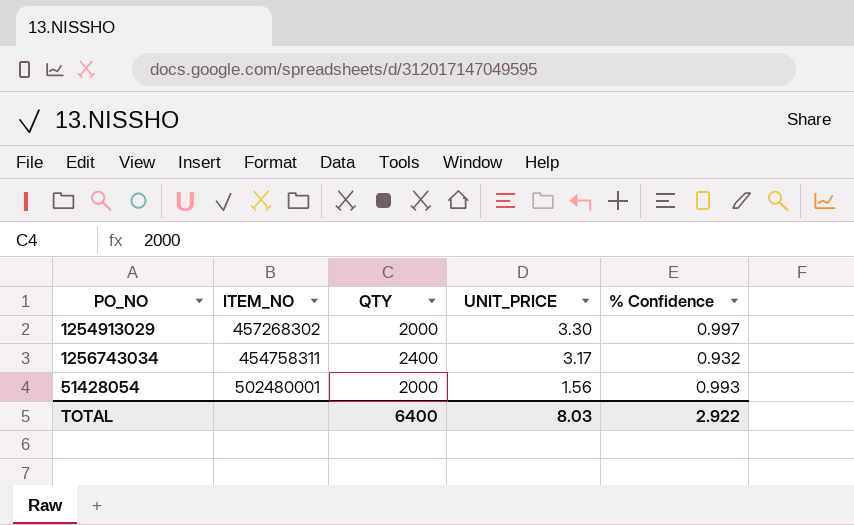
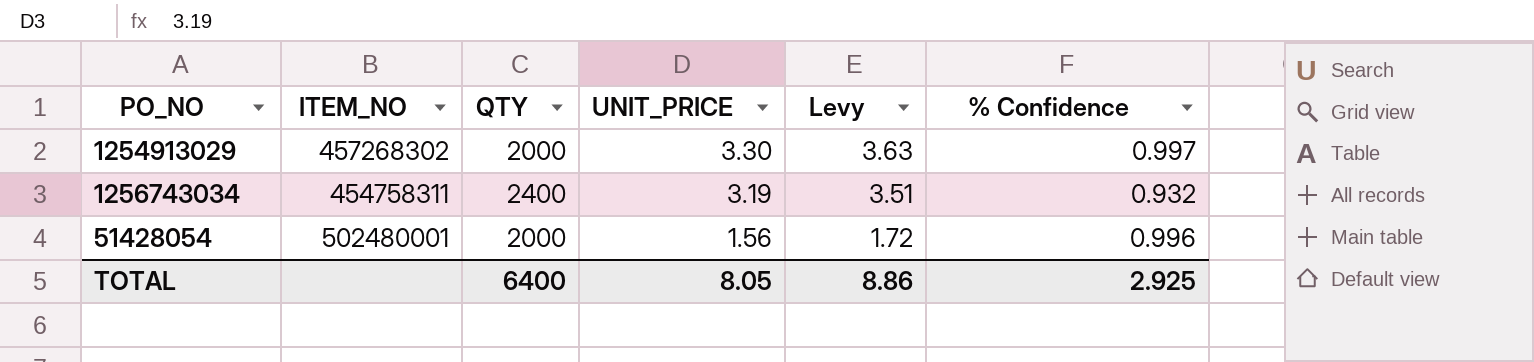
column Levy | formula: none -> [UNIT_PRICE] * 1.1
1256743034 | UNIT_PRICE: 3.17 -> 3.19
51428054 | % Confidence: 0.993 -> 0.996
TOTAL | UNIT_PRICE: 8.03 -> 8.05
TOTAL | % Confidence: 2.922 -> 2.925

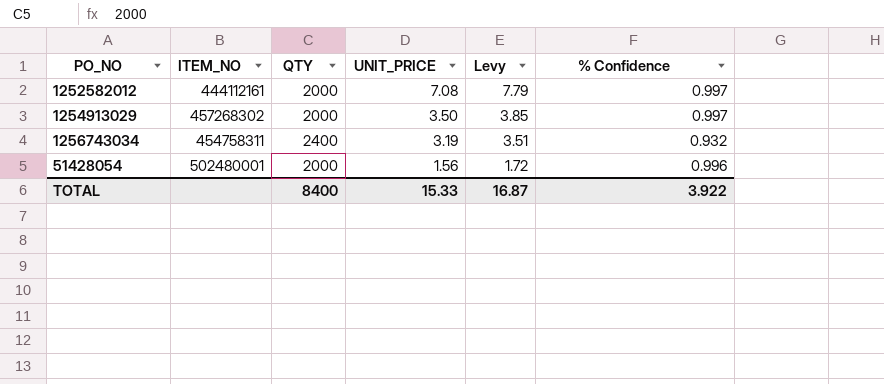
row 1252582012: none -> 444112161 | 2000 | 7.08 | 7.79 | 0.997
1254913029 | UNIT_PRICE: 3.30 -> 3.50
1254913029 | Levy: 3.63 -> 3.85
TOTAL | QTY: 6400 -> 8400
TOTAL | UNIT_PRICE: 8.05 -> 15.33
TOTAL | Levy: 8.86 -> 16.87
TOTAL | % Confidence: 2.925 -> 3.922

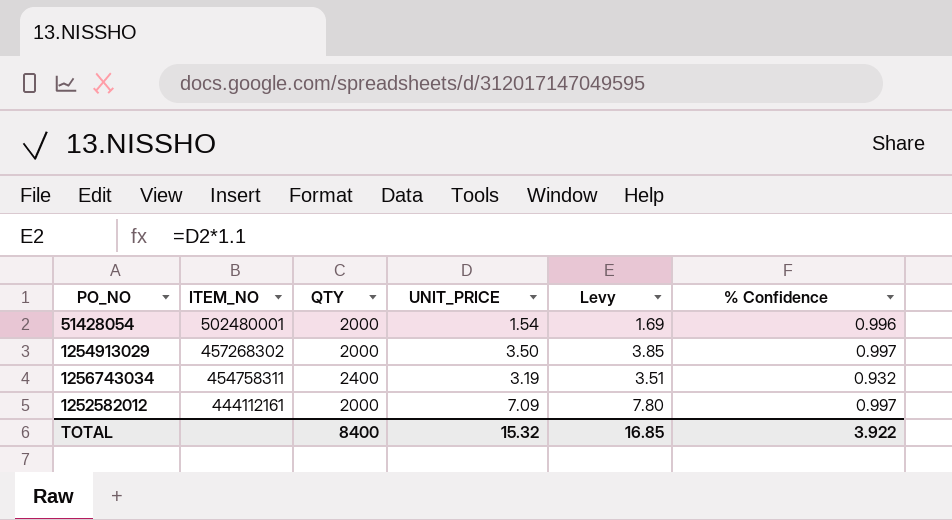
row order: UNIT_PRICE descending -> ITEM_NO descending
51428054 | UNIT_PRICE: 1.56 -> 1.54
51428054 | Levy: 1.72 -> 1.69
1252582012 | UNIT_PRICE: 7.08 -> 7.09
1252582012 | Levy: 7.79 -> 7.80
TOTAL | UNIT_PRICE: 15.33 -> 15.32
TOTAL | Levy: 16.87 -> 16.85

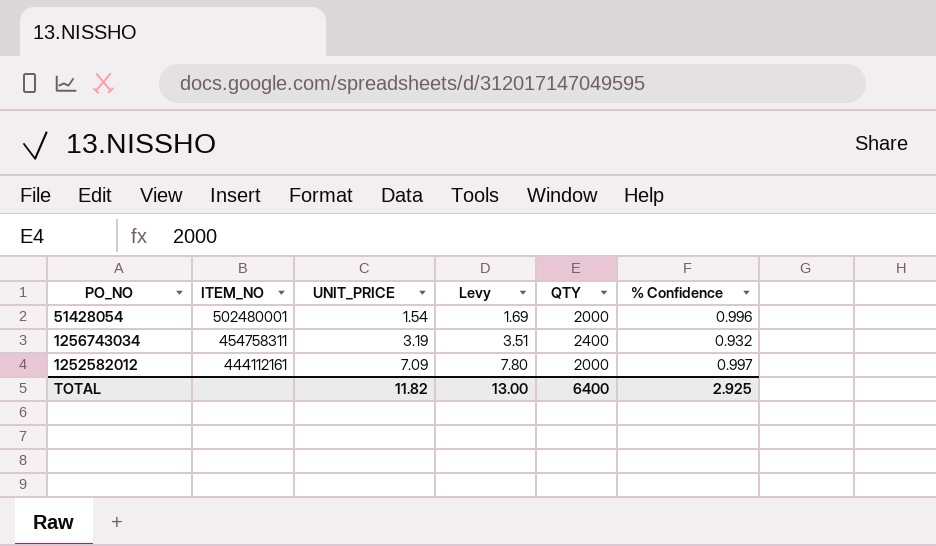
column QTY | position: 3 -> 5
row 1254913029: 457268302 | 2000 | 3.50 | 3.85 | 0.997 -> none
TOTAL | UNIT_PRICE: 15.32 -> 11.82
TOTAL | Levy: 16.85 -> 13.00
TOTAL | QTY: 8400 -> 6400
TOTAL | % Confidence: 3.922 -> 2.925

